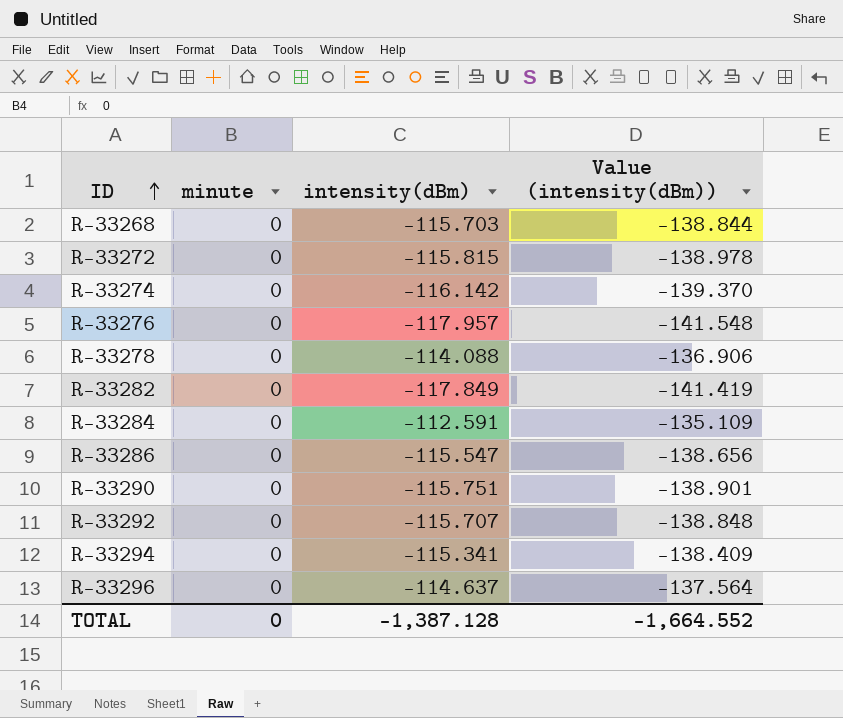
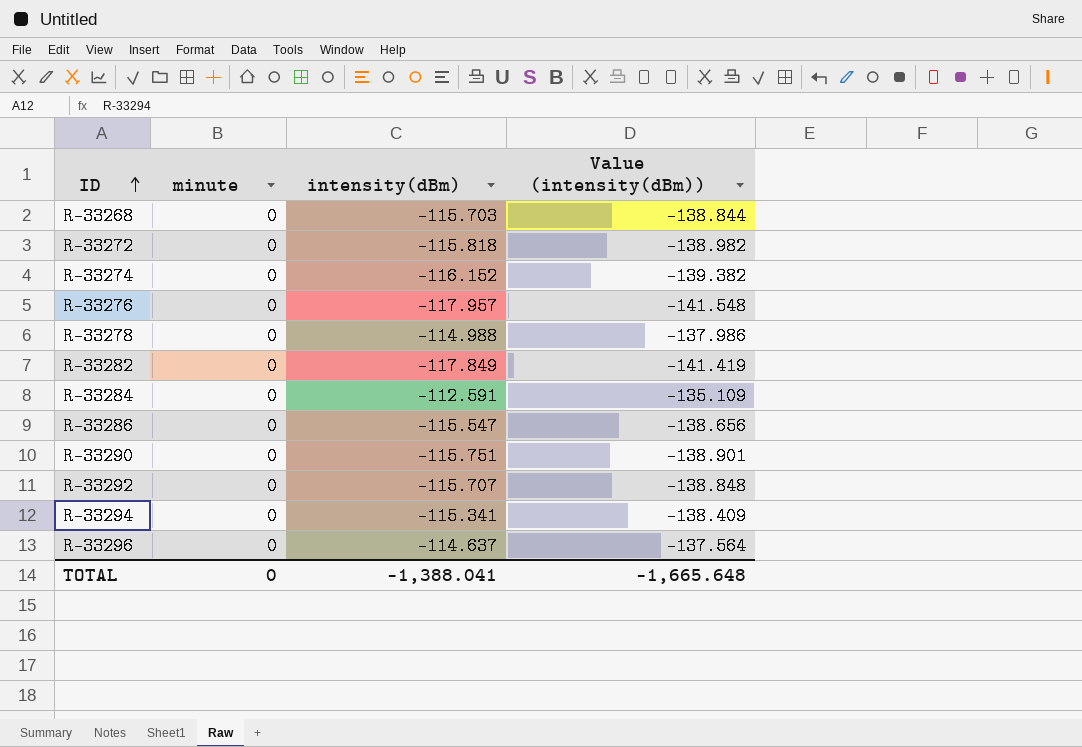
R-33272 | intensity(dBm): -115.815 -> -115.818
R-33272 | Value (intensity(dBm)): -138.978 -> -138.982
R-33274 | intensity(dBm): -116.142 -> -116.152
R-33274 | Value (intensity(dBm)): -139.370 -> -139.382
R-33278 | intensity(dBm): -114.088 -> -114.988
R-33278 | Value (intensity(dBm)): -136.906 -> -137.986
TOTAL | intensity(dBm): -1,387.128 -> -1,388.041
TOTAL | Value (intensity(dBm)): -1,664.552 -> -1,665.648

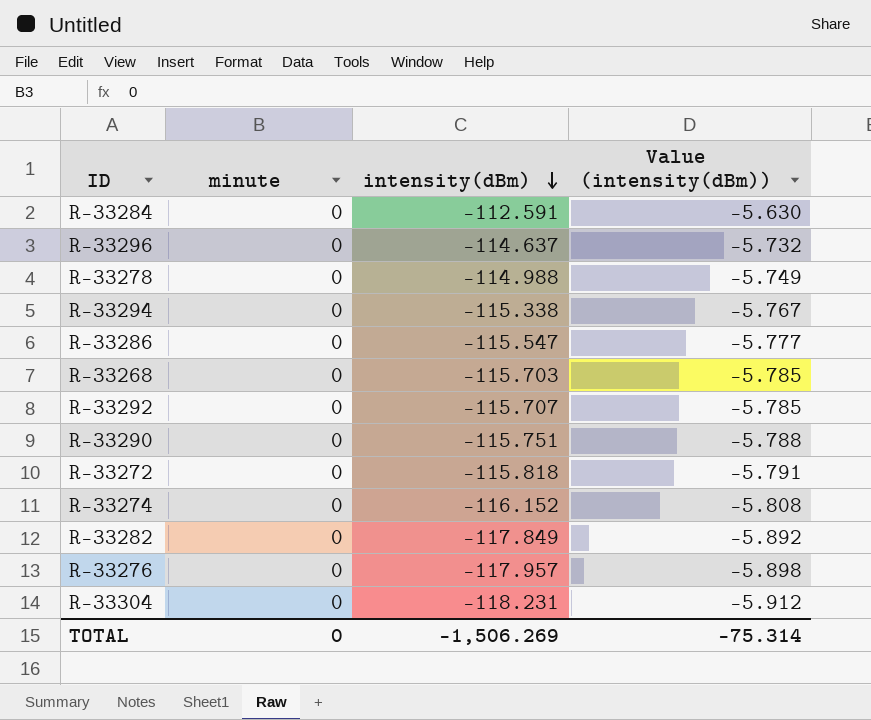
row order: ID ascending -> intensity(dBm) descending
column Value (intensity(dBm)) | formula: [intensity(dBm)] * 1.2 -> [intensity(dBm)] * 0.05
R-33294 | intensity(dBm): -115.341 -> -115.338
row R-33304: none -> 0 | -118.231 | -5.912
TOTAL | intensity(dBm): -1,388.041 -> -1,506.269
TOTAL | Value (intensity(dBm)): -1,665.648 -> -75.314

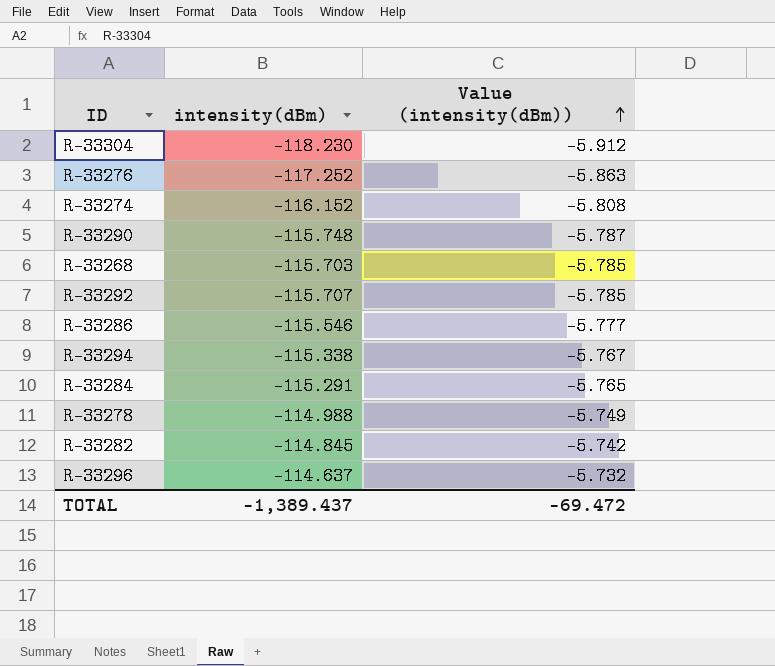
row order: intensity(dBm) descending -> Value (intensity(dBm)) ascending
column minute | position: 2 -> none
row R-33272: 0 | -115.818 | -5.791 -> none
R-33304 | intensity(dBm): -118.231 -> -118.230
R-33276 | intensity(dBm): -117.957 -> -117.252
R-33276 | Value (intensity(dBm)): -5.898 -> -5.863
R-33290 | intensity(dBm): -115.751 -> -115.748
R-33290 | Value (intensity(dBm)): -5.788 -> -5.787
R-33286 | intensity(dBm): -115.547 -> -115.546
R-33284 | intensity(dBm): -112.591 -> -115.291
R-33284 | Value (intensity(dBm)): -5.630 -> -5.765
R-33282 | intensity(dBm): -117.849 -> -114.845
R-33282 | Value (intensity(dBm)): -5.892 -> -5.742
TOTAL | intensity(dBm): -1,506.269 -> -1,389.437
TOTAL | Value (intensity(dBm)): -75.314 -> -69.472

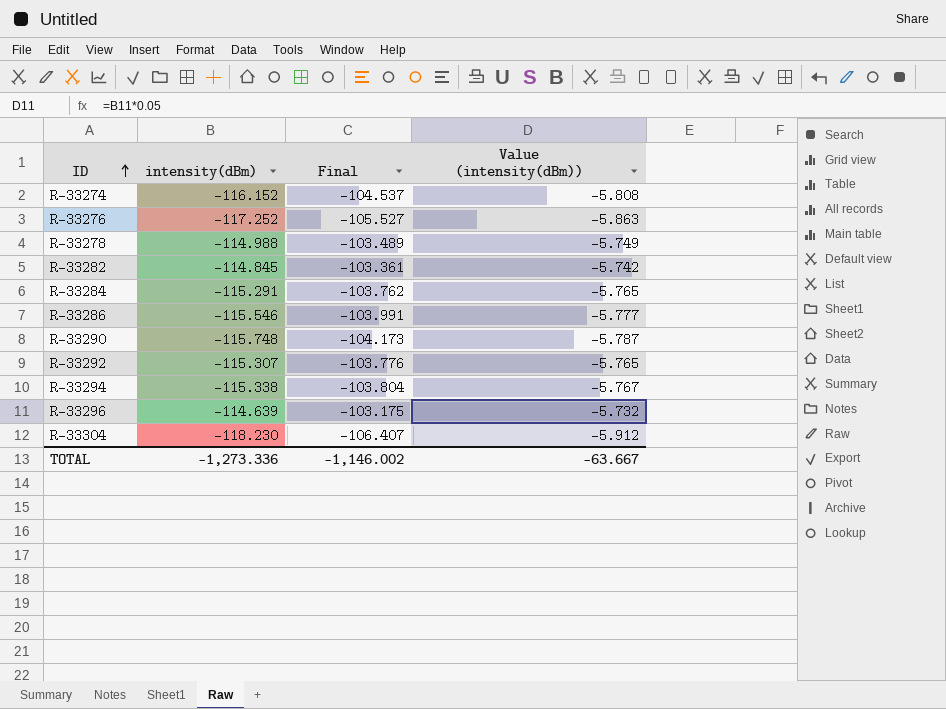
row order: Value (intensity(dBm)) ascending -> ID ascending
column Final | formula: none -> [intensity(dBm)] * 0.9
row R-33268: -115.703 | -5.785 -> none
R-33292 | intensity(dBm): -115.707 -> -115.307
R-33292 | Value (intensity(dBm)): -5.785 -> -5.765
R-33296 | intensity(dBm): -114.637 -> -114.639
TOTAL | intensity(dBm): -1,389.437 -> -1,273.336
TOTAL | Value (intensity(dBm)): -69.472 -> -63.667

